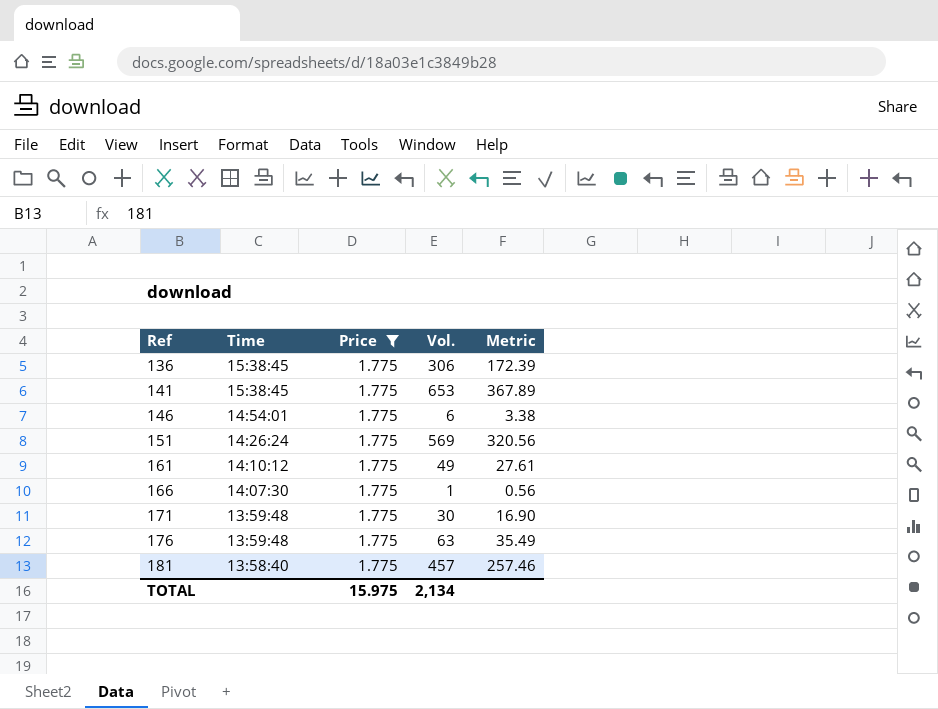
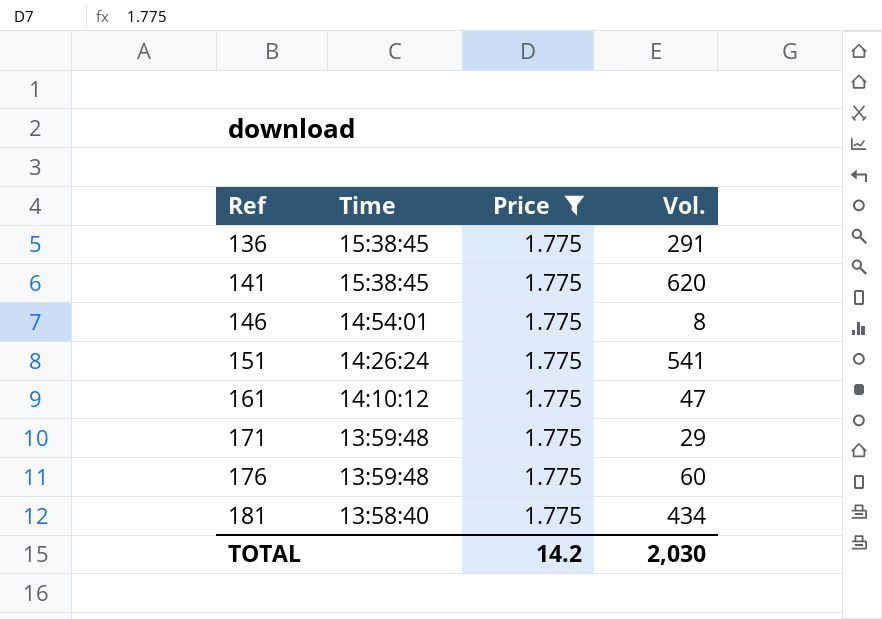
column Metric | formula: [Vol.] / [Price] -> none
row 166: 14:07:30 | 1.775 | 1 | 0.56 -> none
136 | Vol.: 306 -> 291
141 | Vol.: 653 -> 620
146 | Vol.: 6 -> 8
151 | Vol.: 569 -> 541
161 | Vol.: 49 -> 47
171 | Vol.: 30 -> 29
176 | Vol.: 63 -> 60
181 | Vol.: 457 -> 434
TOTAL | Price: 15.975 -> 14.2
TOTAL | Vol.: 2,134 -> 2,030

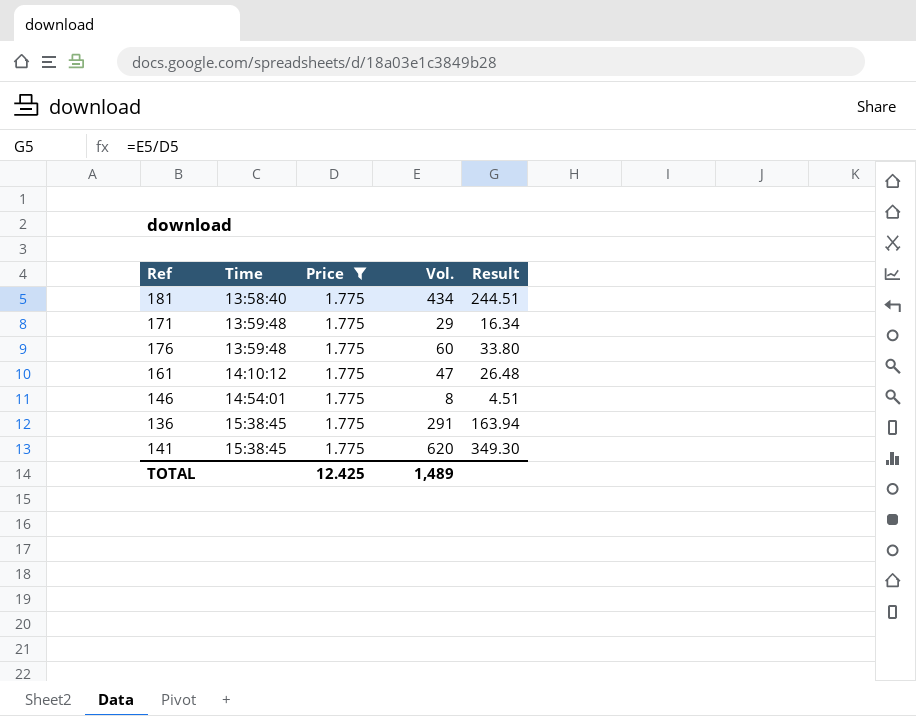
row order: Ref ascending -> Time ascending
column Result | formula: none -> [Vol.] / [Price]
row 151: 14:26:24 | 1.775 | 541 -> none
TOTAL | Price: 14.2 -> 12.425
TOTAL | Vol.: 2,030 -> 1,489

